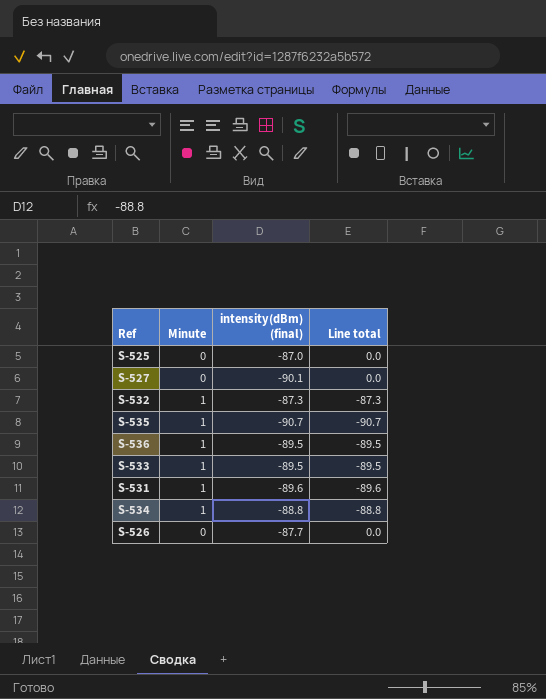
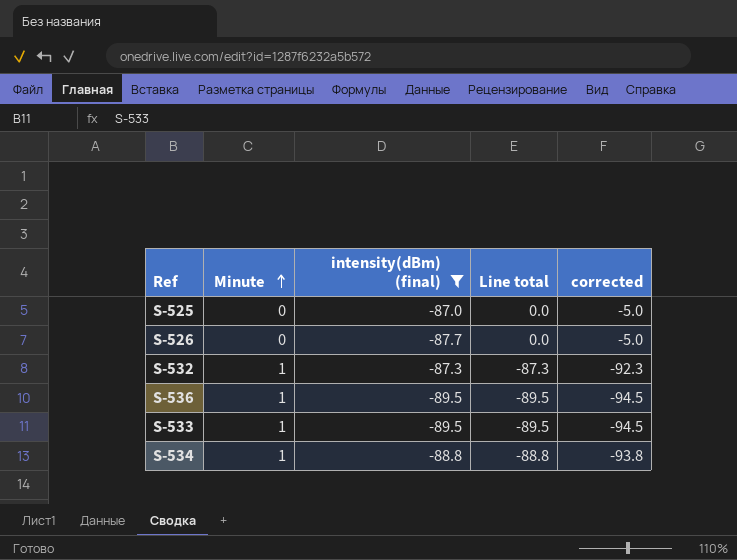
filter: none -> intensity(dBm) (final) >= -89.5
row order: none -> Minute ascending
column corrected | formula: none -> [Line total] - 5

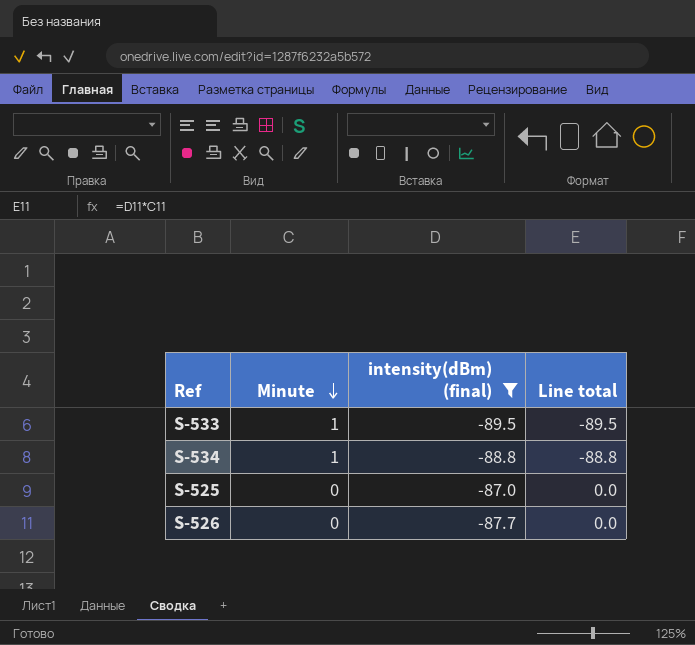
row order: Minute ascending -> Minute descending
column corrected | formula: [Line total] - 5 -> none
row S-532: 1 | -87.3 | -87.3 | -92.3 -> none
row S-536: 1 | -89.5 | -89.5 | -94.5 -> none

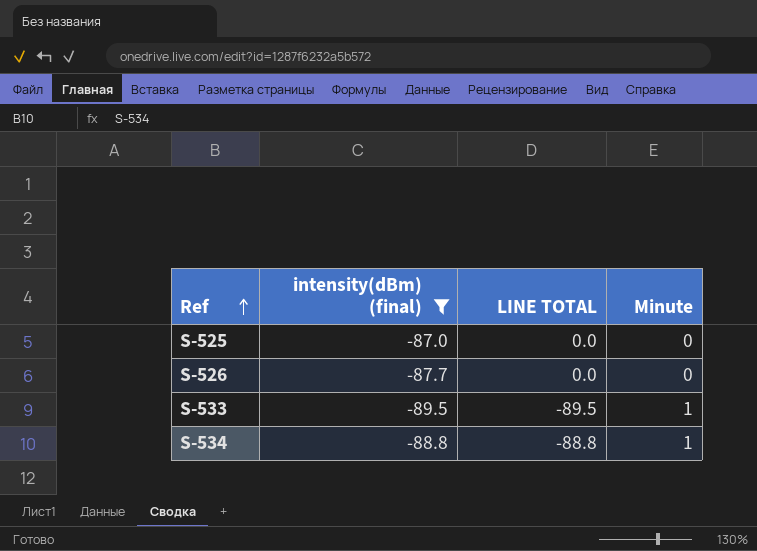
row order: Minute descending -> Ref ascending
column name: Line total -> LINE TOTAL
column Minute | position: 2 -> 4

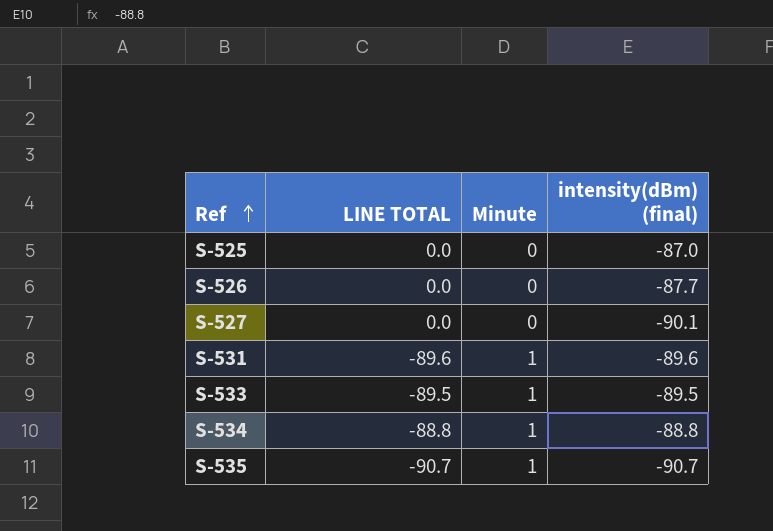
filter: intensity(dBm) (final) >= -89.5 -> none
column intensity(dBm) (final) | position: 2 -> 4

